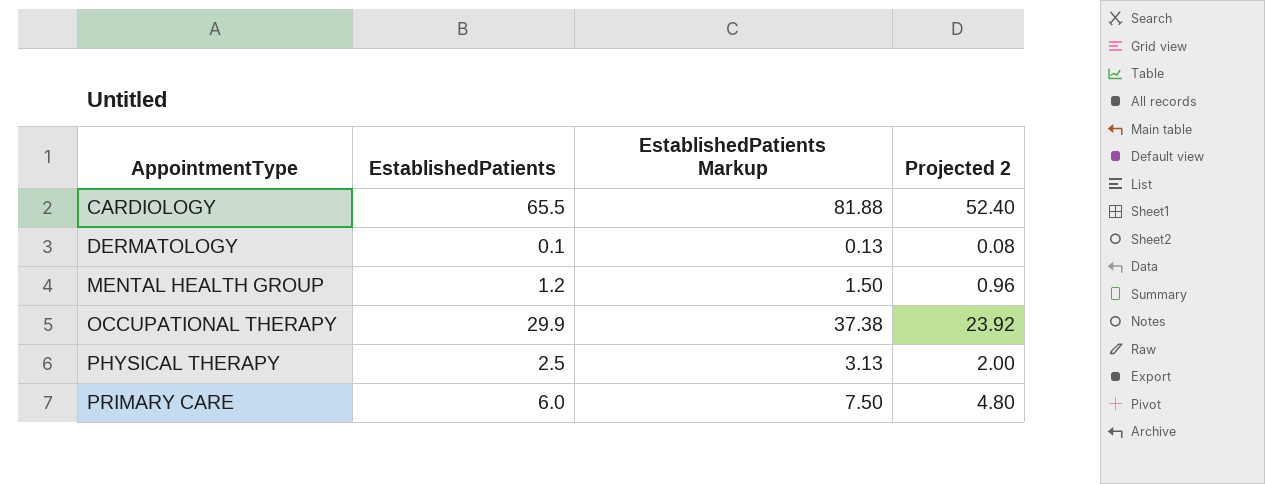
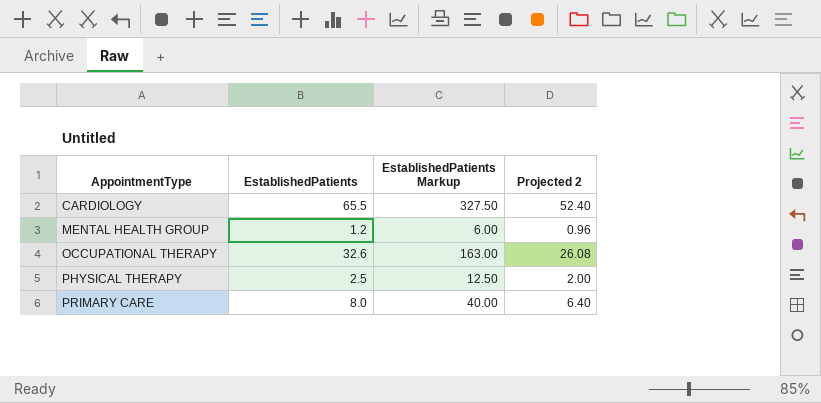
column EstablishedPatients Markup | formula: [EstablishedPatients] * 1.25 -> [EstablishedPatients] * 5
row DERMATOLOGY: 0.1 | 0.13 | 0.08 -> none
OCCUPATIONAL THERAPY | EstablishedPatients: 29.9 -> 32.6
OCCUPATIONAL THERAPY | Projected 2: 23.92 -> 26.08
PRIMARY CARE | EstablishedPatients: 6.0 -> 8.0
PRIMARY CARE | Projected 2: 4.80 -> 6.40

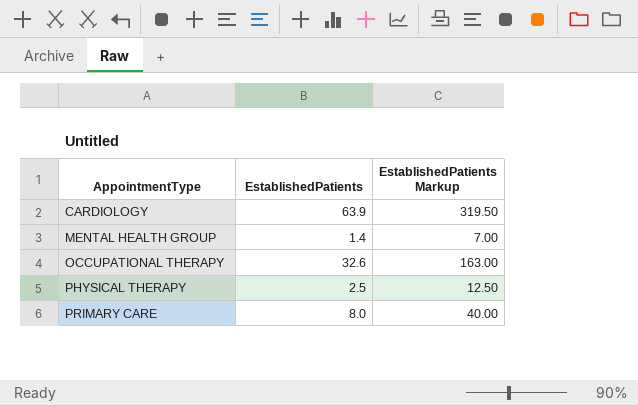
column Projected 2 | formula: [EstablishedPatients] * 0.8 -> none
CARDIOLOGY | EstablishedPatients: 65.5 -> 63.9
CARDIOLOGY | EstablishedPatients Markup: 327.50 -> 319.50
MENTAL HEALTH GROUP | EstablishedPatients: 1.2 -> 1.4
MENTAL HEALTH GROUP | EstablishedPatients Markup: 6.00 -> 7.00

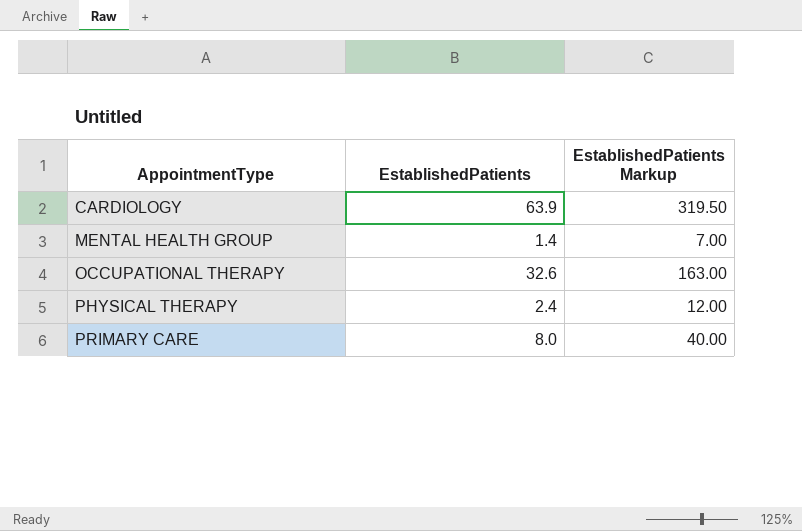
PHYSICAL THERAPY | EstablishedPatients: 2.5 -> 2.4
PHYSICAL THERAPY | EstablishedPatients Markup: 12.50 -> 12.00

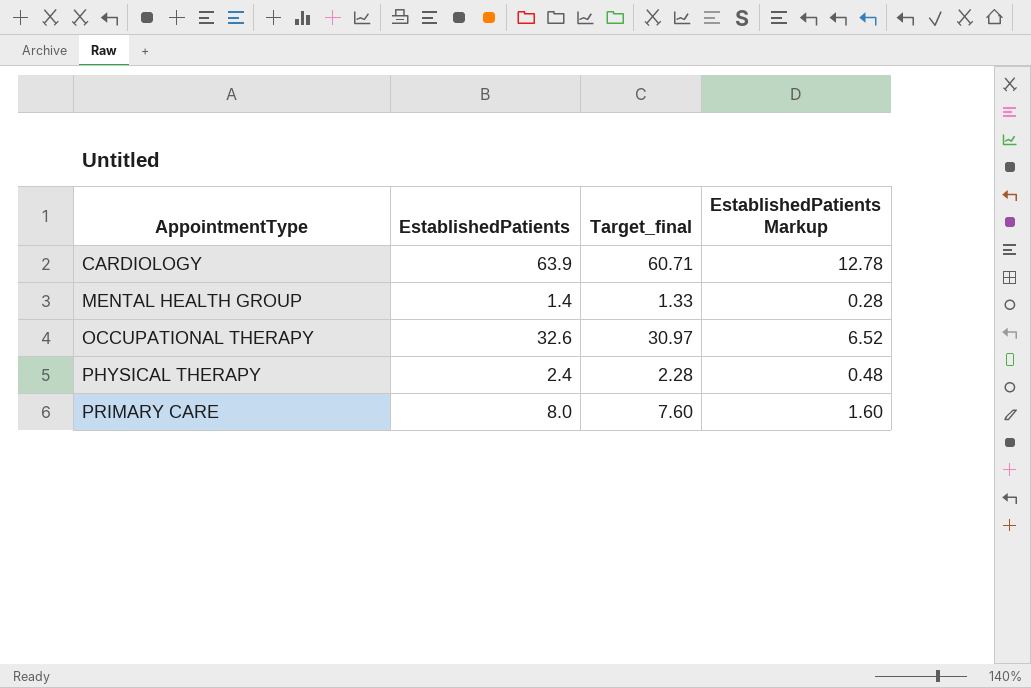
column Target_final | formula: none -> [EstablishedPatients] * 0.95
column EstablishedPatients Markup | formula: [EstablishedPatients] * 5 -> [EstablishedPatients] * 0.2

